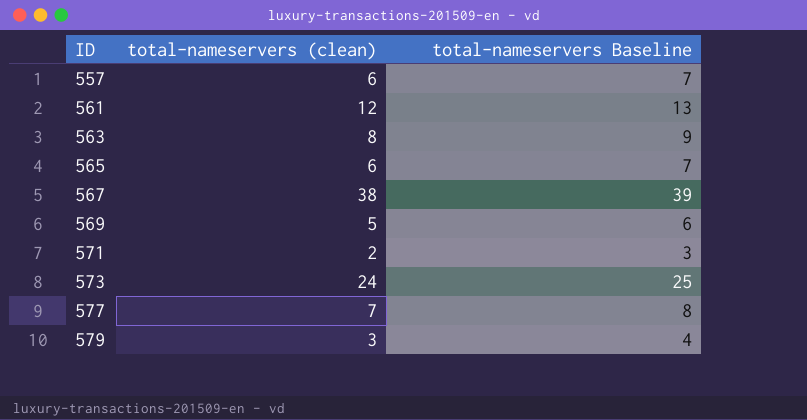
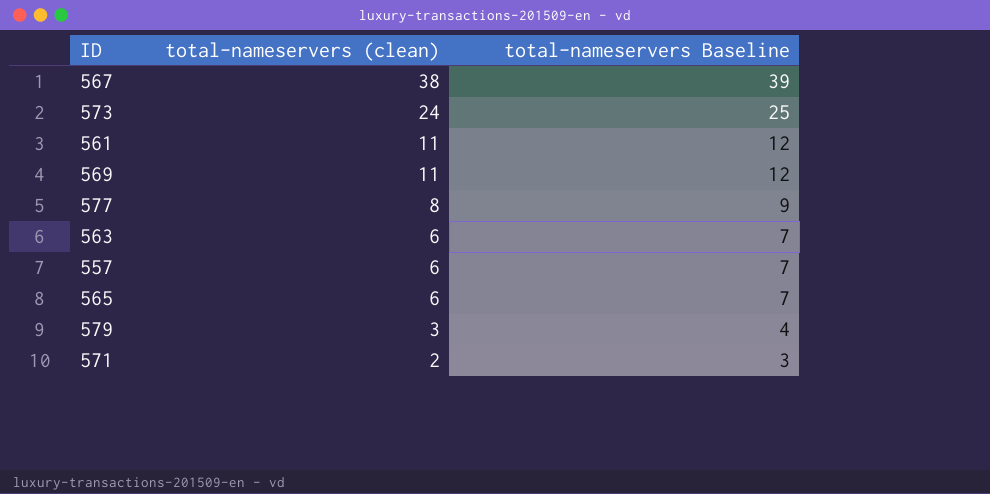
row order: ID ascending -> total-nameservers (clean) descending
561 | total-nameservers (clean): 12 -> 11
561 | total-nameservers Baseline: 13 -> 12
569 | total-nameservers (clean): 5 -> 11
569 | total-nameservers Baseline: 6 -> 12
577 | total-nameservers (clean): 7 -> 8
577 | total-nameservers Baseline: 8 -> 9
563 | total-nameservers (clean): 8 -> 6
563 | total-nameservers Baseline: 9 -> 7

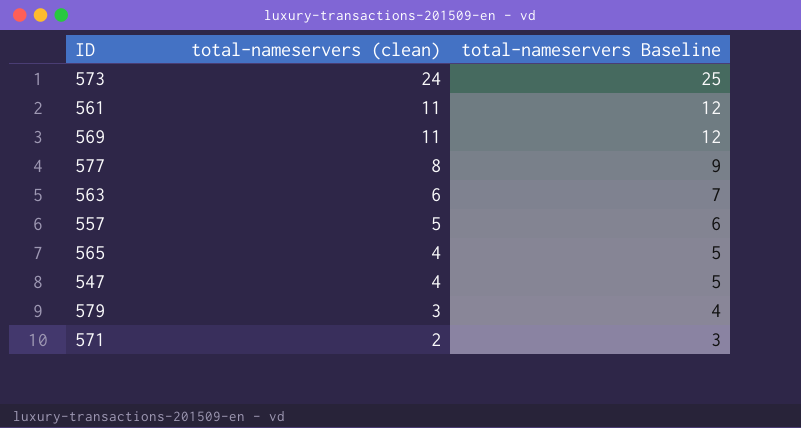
row 567: 38 | 39 -> none
557 | total-nameservers (clean): 6 -> 5
557 | total-nameservers Baseline: 7 -> 6
565 | total-nameservers (clean): 6 -> 4
565 | total-nameservers Baseline: 7 -> 5
row 547: none -> 4 | 5

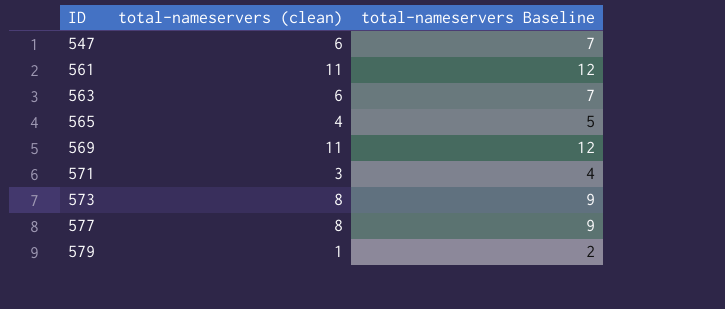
row order: total-nameservers (clean) descending -> ID ascending
row 557: 5 | 6 -> none
547 | total-nameservers (clean): 4 -> 6
547 | total-nameservers Baseline: 5 -> 7
571 | total-nameservers (clean): 2 -> 3
571 | total-nameservers Baseline: 3 -> 4
573 | total-nameservers (clean): 24 -> 8
573 | total-nameservers Baseline: 25 -> 9
579 | total-nameservers (clean): 3 -> 1
579 | total-nameservers Baseline: 4 -> 2

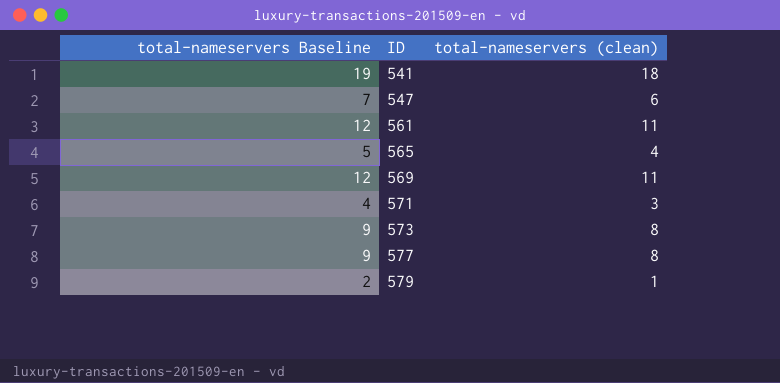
column total-nameservers Baseline | position: 3 -> 1
row 563: 6 | 7 -> none
row 541: none -> 19 | 18

